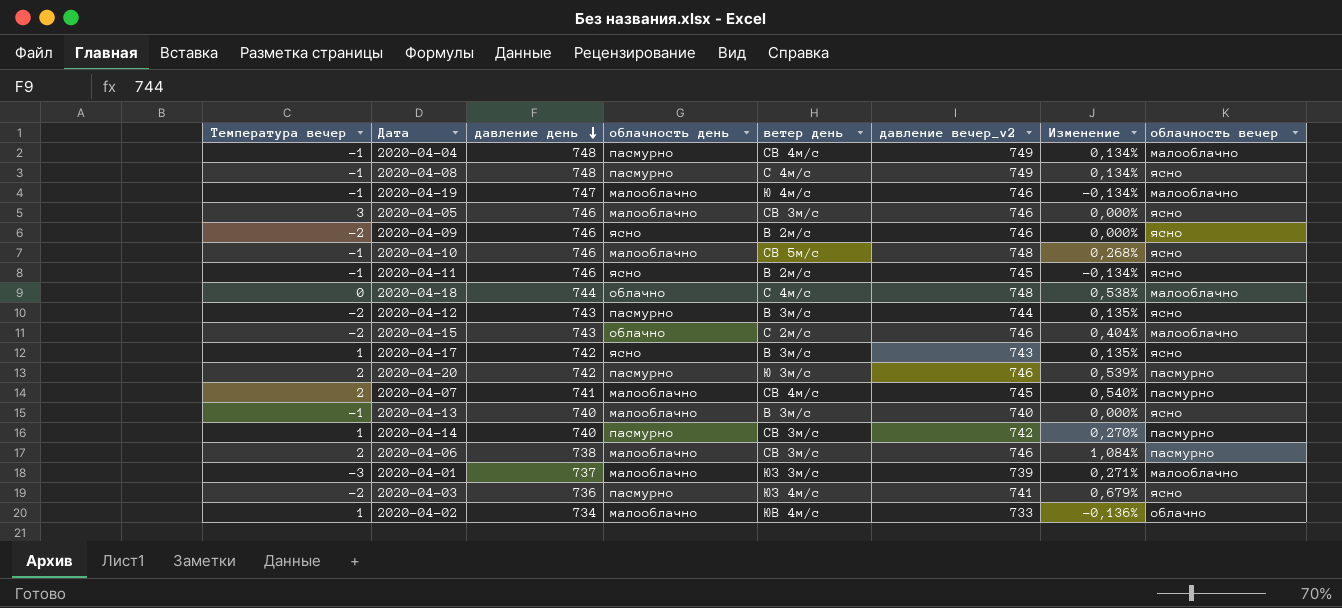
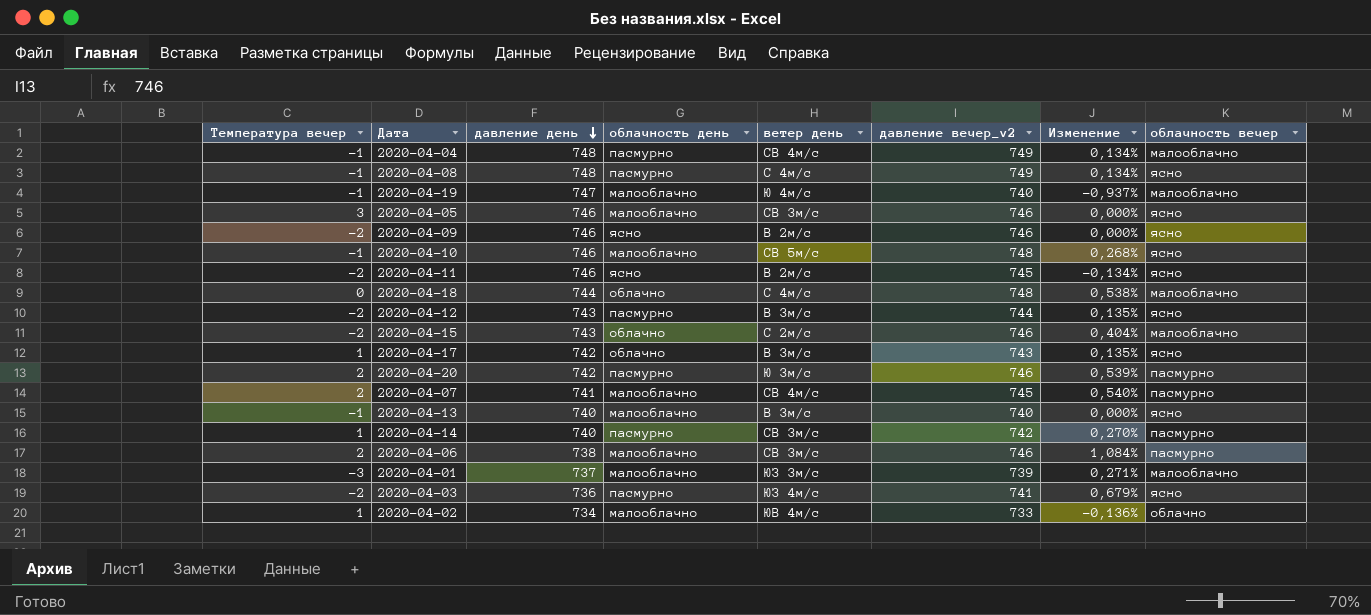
2020-04-19 | давление вечер_v2: 746 -> 740
2020-04-19 | Изменение: -0,134% -> -0,937%
2020-04-11 | Температура вечер: -1 -> -2
2020-04-17 | облачность день: ясно -> облачно

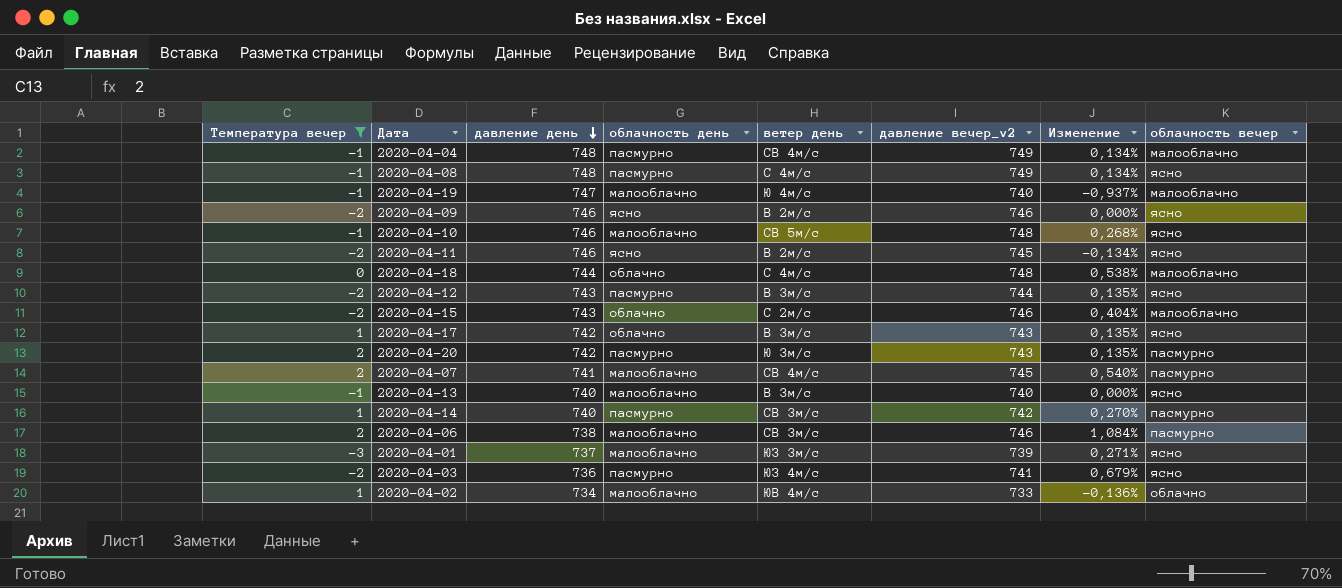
filter: none -> Температура вечер != 3
2020-04-20 | давление вечер_v2: 746 -> 743
2020-04-20 | Изменение: 0,539% -> 0,135%
2020-04-01 | облачность вечер: малооблачно -> ясно

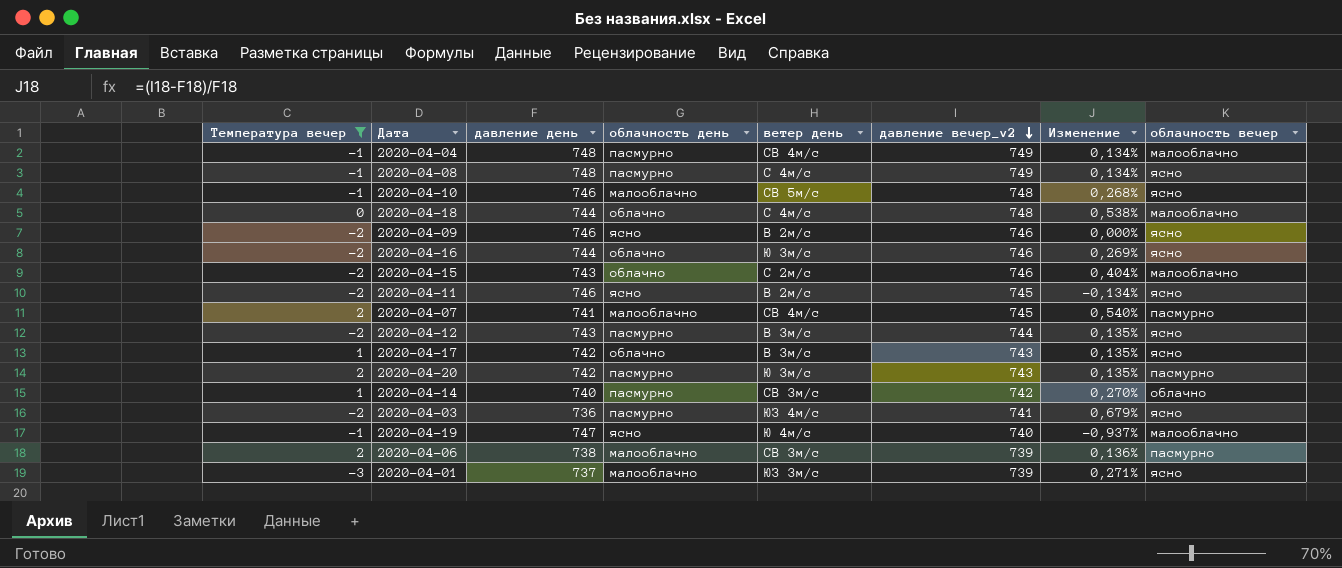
row order: давление день descending -> давление вечер_v2 descending
row 2020-04-13: -1 | 740 | малооблачно | В 3м/с | 740 | 0,000% | ясно -> none
row 2020-04-02: 1 | 734 | малооблачно | ЮВ 4м/с | 733 | -0,136% | облачно -> none
row 2020-04-16: none -> -2 | 744 | облачно | Ю 3м/с | 746 | 0,269% | ясно
2020-04-14 | облачность вечер: пасмурно -> облачно
2020-04-19 | облачность день: малооблачно -> ясно
2020-04-06 | давление вечер_v2: 746 -> 739
2020-04-06 | Изменение: 1,084% -> 0,136%

